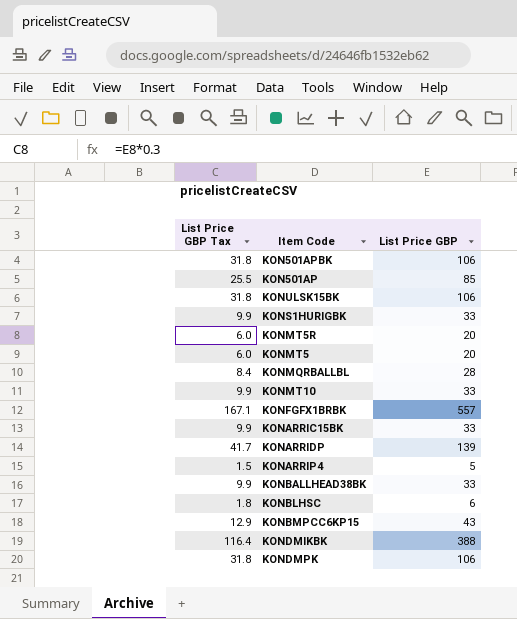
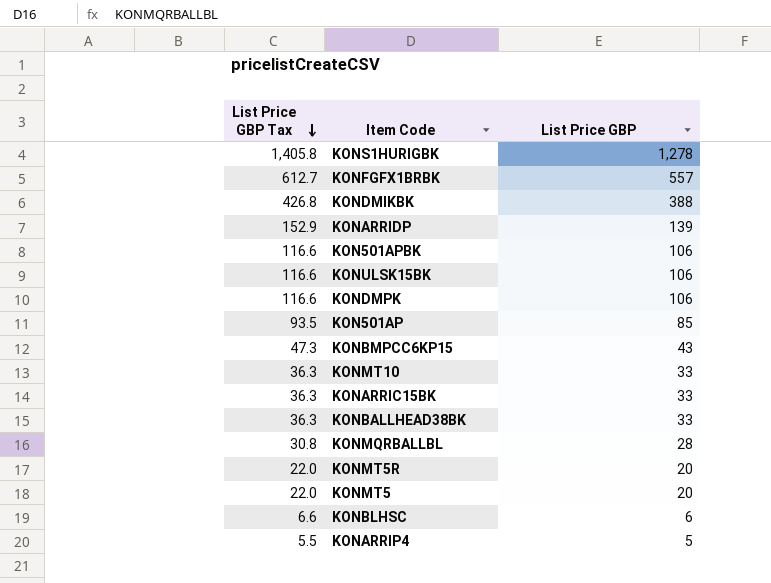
row order: none -> List Price GBP Tax descending
column List Price GBP Tax | formula: [List Price GBP] * 0.3 -> [List Price GBP] * 1.1
KONS1HURIGBK | List Price GBP: 33 -> 1,278

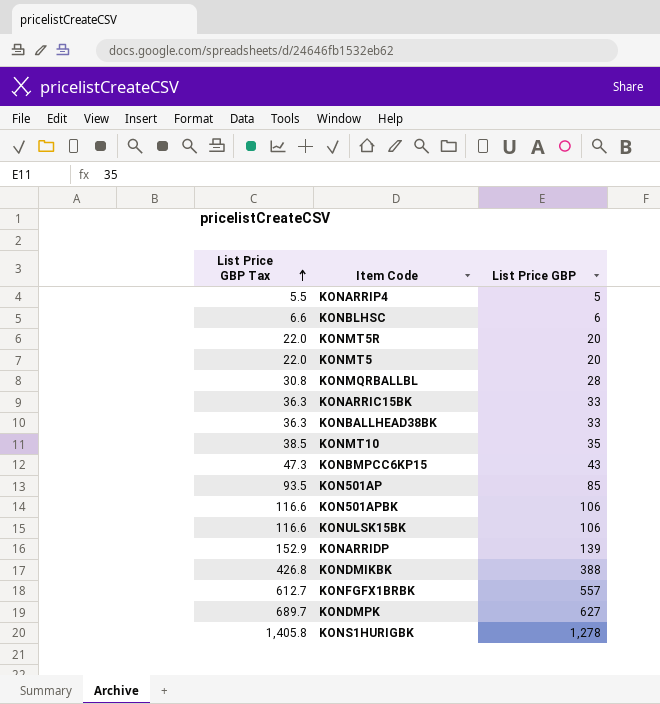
row order: List Price GBP Tax descending -> List Price GBP Tax ascending
KONMT10 | List Price GBP Tax: 36.3 -> 38.5
KONMT10 | List Price GBP: 33 -> 35
KONDMPK | List Price GBP Tax: 116.6 -> 689.7
KONDMPK | List Price GBP: 106 -> 627

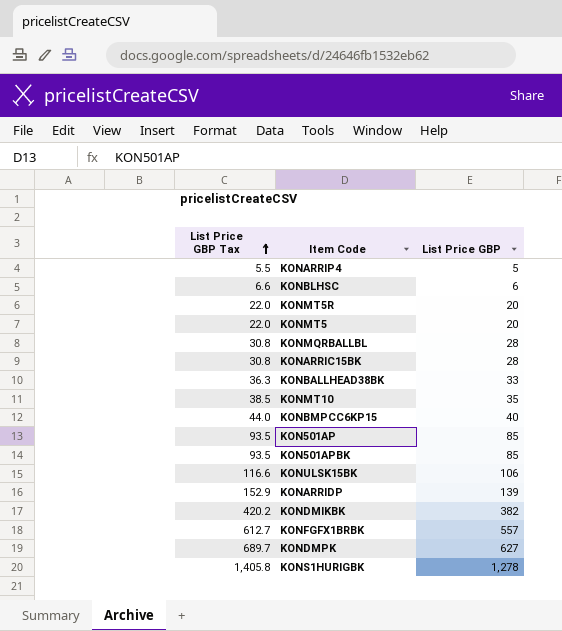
KONARRIC15BK | List Price GBP Tax: 36.3 -> 30.8
KONARRIC15BK | List Price GBP: 33 -> 28
KONBMPCC6KP15 | List Price GBP Tax: 47.3 -> 44.0
KONBMPCC6KP15 | List Price GBP: 43 -> 40
KON501APBK | List Price GBP Tax: 116.6 -> 93.5
KON501APBK | List Price GBP: 106 -> 85
KONDMIKBK | List Price GBP Tax: 426.8 -> 420.2
KONDMIKBK | List Price GBP: 388 -> 382

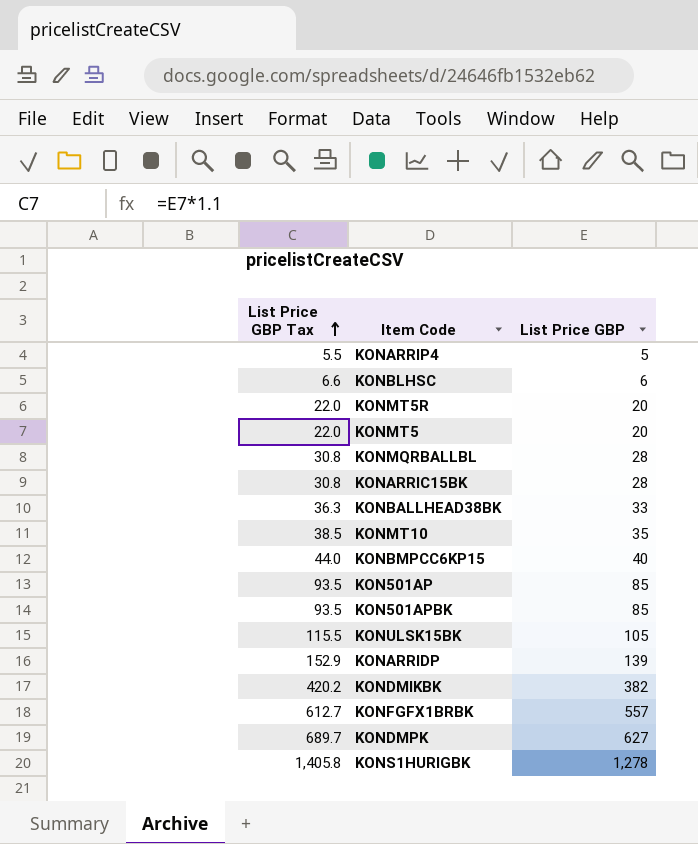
KONULSK15BK | List Price GBP Tax: 116.6 -> 115.5
KONULSK15BK | List Price GBP: 106 -> 105

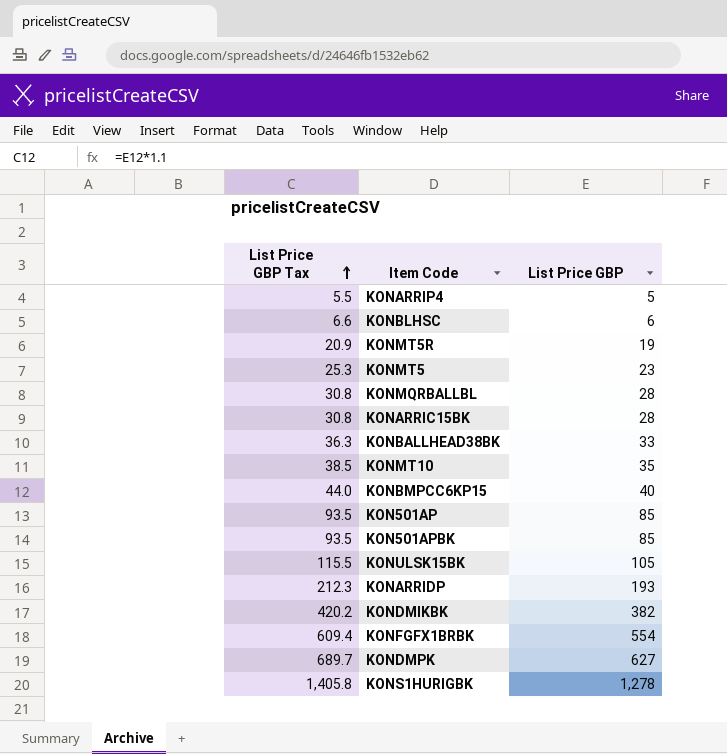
KONMT5R | List Price GBP Tax: 22.0 -> 20.9
KONMT5R | List Price GBP: 20 -> 19
KONMT5 | List Price GBP Tax: 22.0 -> 25.3
KONMT5 | List Price GBP: 20 -> 23
KONARRIDP | List Price GBP Tax: 152.9 -> 212.3
KONARRIDP | List Price GBP: 139 -> 193
KONFGFX1BRBK | List Price GBP Tax: 612.7 -> 609.4
KONFGFX1BRBK | List Price GBP: 557 -> 554

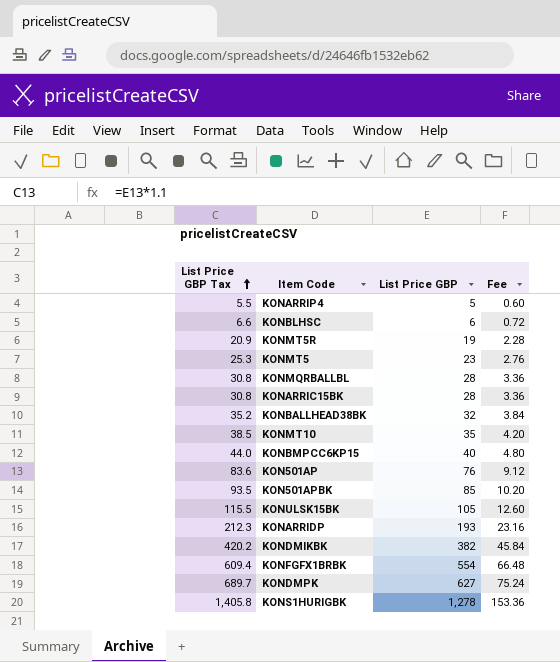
column Fee | formula: none -> [List Price GBP] * 0.12
KONBALLHEAD38BK | List Price GBP Tax: 36.3 -> 35.2
KONBALLHEAD38BK | List Price GBP: 33 -> 32
KON501AP | List Price GBP Tax: 93.5 -> 83.6
KON501AP | List Price GBP: 85 -> 76

